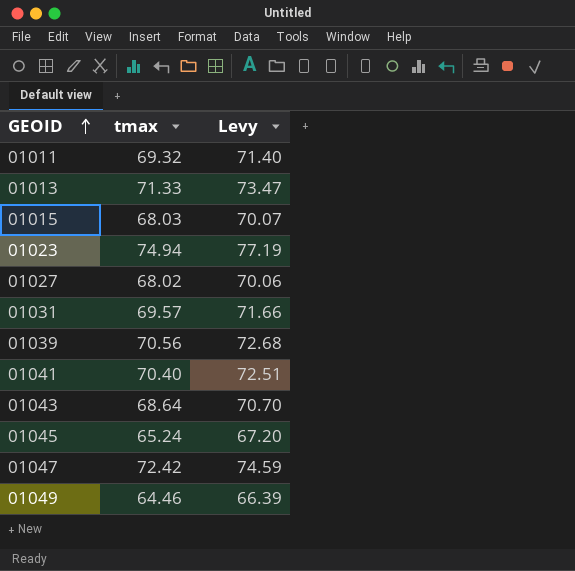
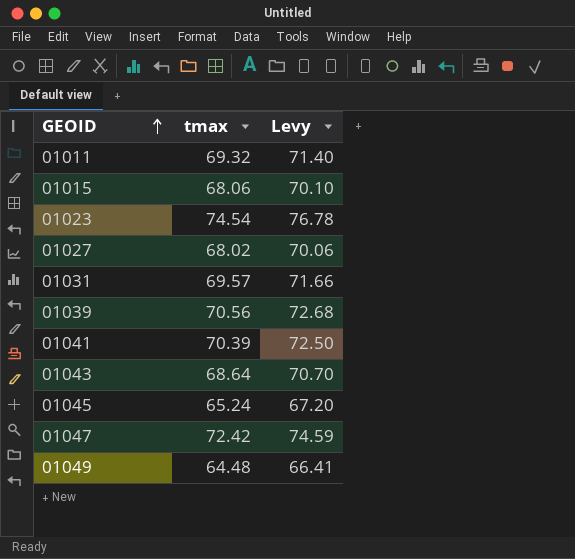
row 01013: 71.33 | 73.47 -> none
01015 | tmax: 68.03 -> 68.06
01015 | Levy: 70.07 -> 70.10
01023 | tmax: 74.94 -> 74.54
01023 | Levy: 77.19 -> 76.78
01041 | tmax: 70.40 -> 70.39
01041 | Levy: 72.51 -> 72.50
01049 | tmax: 64.46 -> 64.48
01049 | Levy: 66.39 -> 66.41

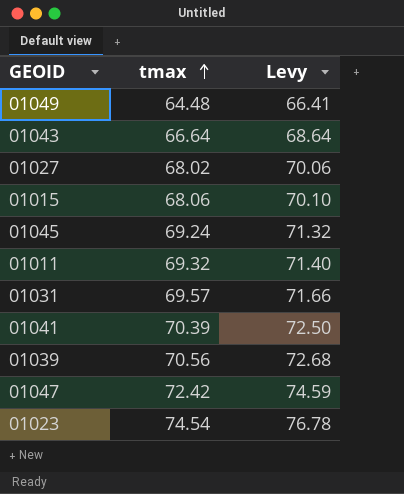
row order: GEOID ascending -> tmax ascending
01043 | tmax: 68.64 -> 66.64
01043 | Levy: 70.70 -> 68.64
01045 | tmax: 65.24 -> 69.24
01045 | Levy: 67.20 -> 71.32

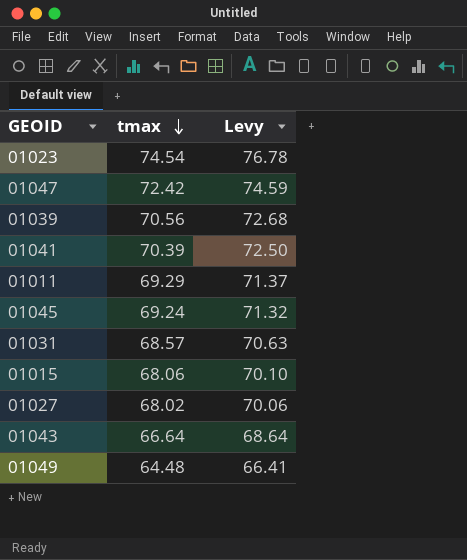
row order: tmax ascending -> tmax descending
01011 | tmax: 69.32 -> 69.29
01011 | Levy: 71.40 -> 71.37
01031 | tmax: 69.57 -> 68.57
01031 | Levy: 71.66 -> 70.63

